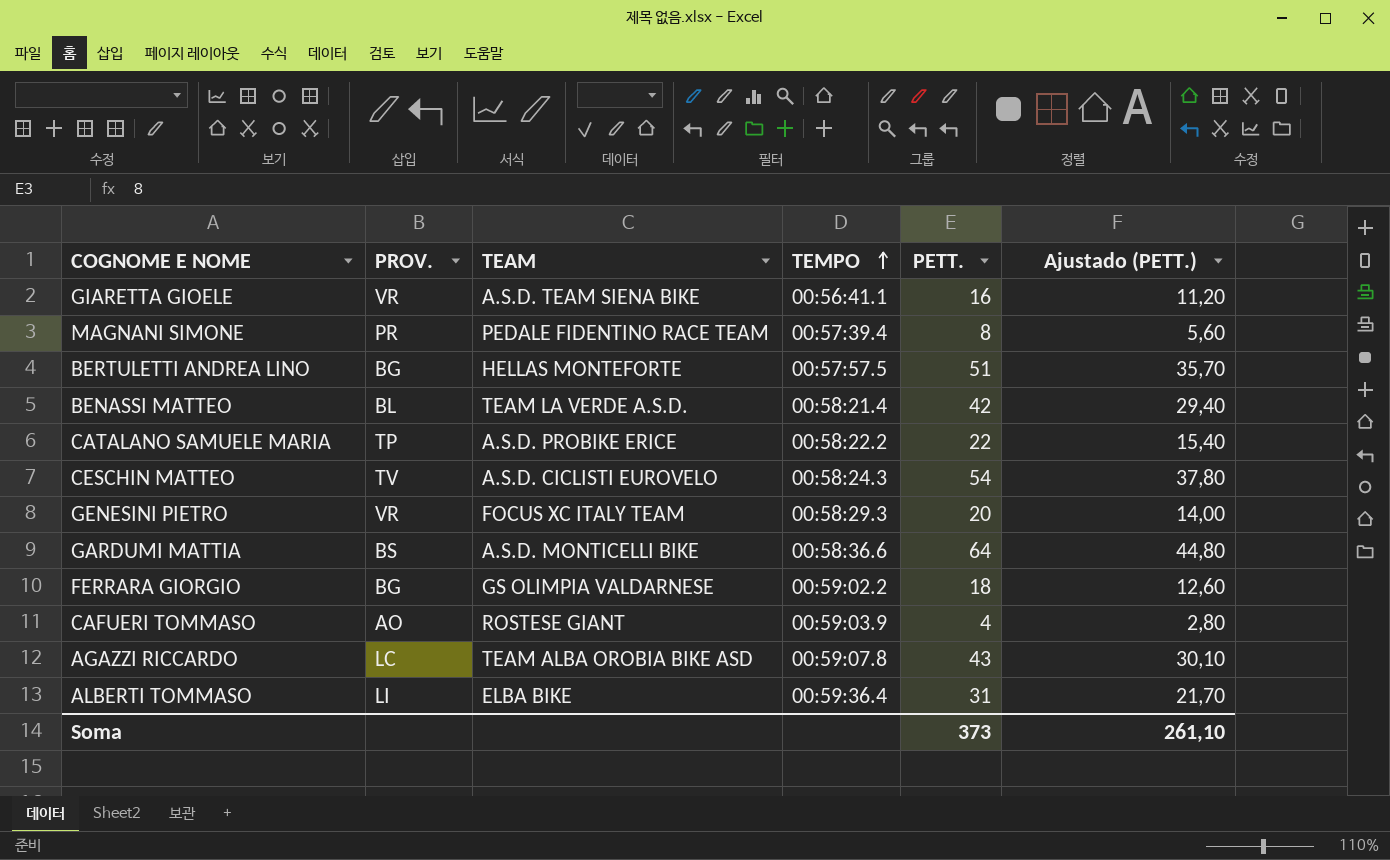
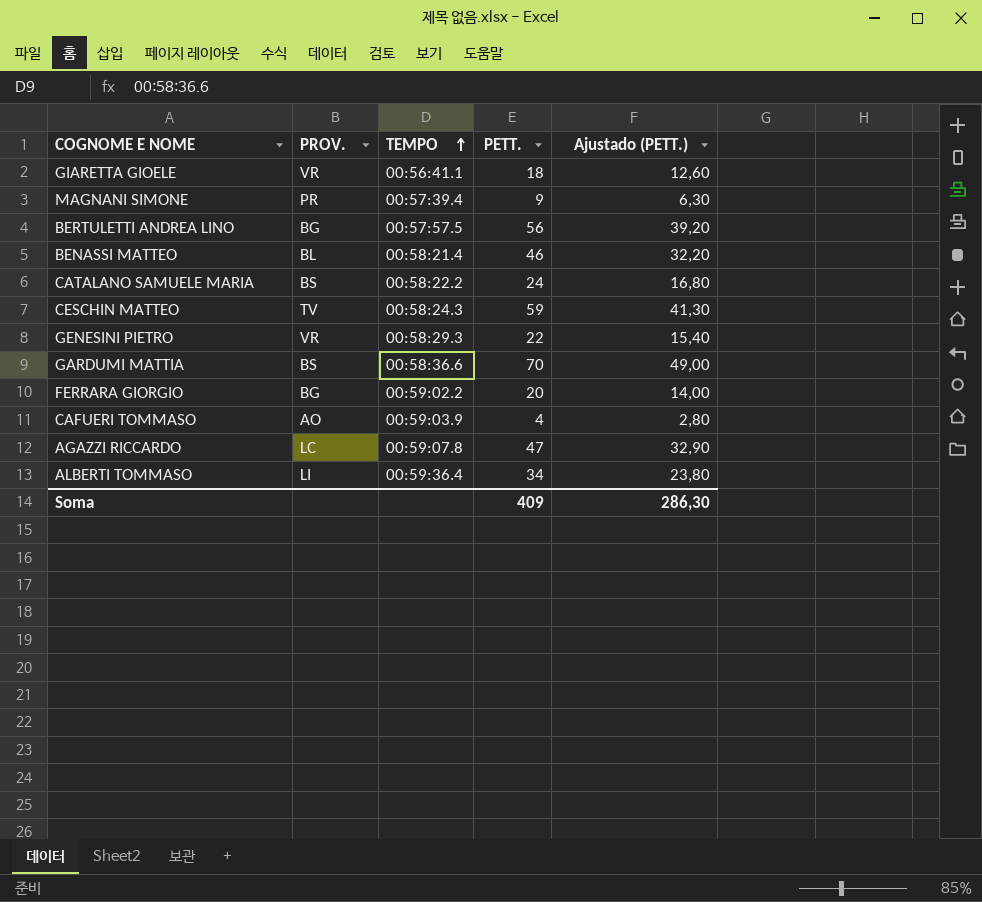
column TEAM | position: 3 -> none
GIARETTA GIOELE | PETT.: 16 -> 18
GIARETTA GIOELE | Ajustado (PETT.): 11,20 -> 12,60
MAGNANI SIMONE | PETT.: 8 -> 9
MAGNANI SIMONE | Ajustado (PETT.): 5,60 -> 6,30
BERTULETTI ANDREA LINO | PETT.: 51 -> 56
BERTULETTI ANDREA LINO | Ajustado (PETT.): 35,70 -> 39,20
BENASSI MATTEO | PETT.: 42 -> 46
BENASSI MATTEO | Ajustado (PETT.): 29,40 -> 32,20
CATALANO SAMUELE MARIA | PROV.: TP -> BS
CATALANO SAMUELE MARIA | PETT.: 22 -> 24
CATALANO SAMUELE MARIA | Ajustado (PETT.): 15,40 -> 16,80
CESCHIN MATTEO | PETT.: 54 -> 59
CESCHIN MATTEO | Ajustado (PETT.): 37,80 -> 41,30
GENESINI PIETRO | PETT.: 20 -> 22
GENESINI PIETRO | Ajustado (PETT.): 14,00 -> 15,40
GARDUMI MATTIA | PETT.: 64 -> 70
GARDUMI MATTIA | Ajustado (PETT.): 44,80 -> 49,00
FERRARA GIORGIO | PETT.: 18 -> 20
FERRARA GIORGIO | Ajustado (PETT.): 12,60 -> 14,00
AGAZZI RICCARDO | PETT.: 43 -> 47
AGAZZI RICCARDO | Ajustado (PETT.): 30,10 -> 32,90
ALBERTI TOMMASO | PETT.: 31 -> 34
ALBERTI TOMMASO | Ajustado (PETT.): 21,70 -> 23,80
Soma | PETT.: 373 -> 409
Soma | Ajustado (PETT.): 261,10 -> 286,30

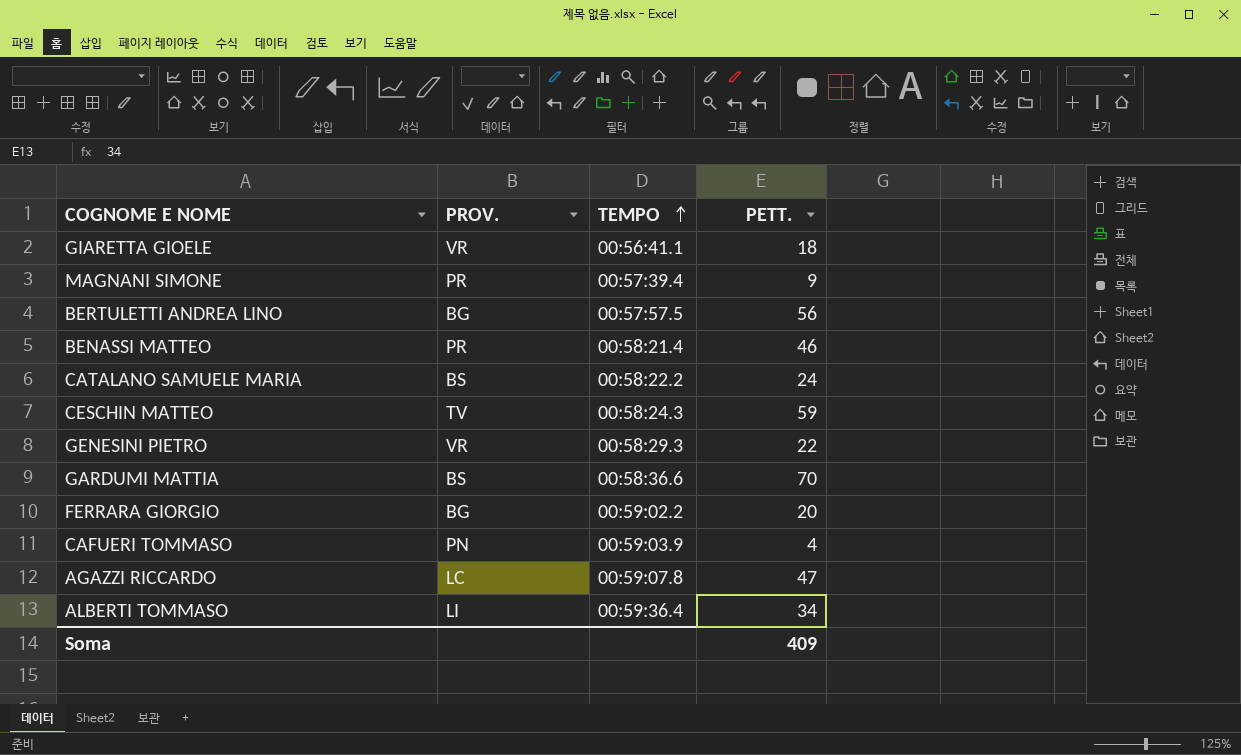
column Ajustado (PETT.) | formula: [PETT.] * 0,7 -> none
BENASSI MATTEO | PROV.: BL -> PR
CAFUERI TOMMASO | PROV.: AO -> PN

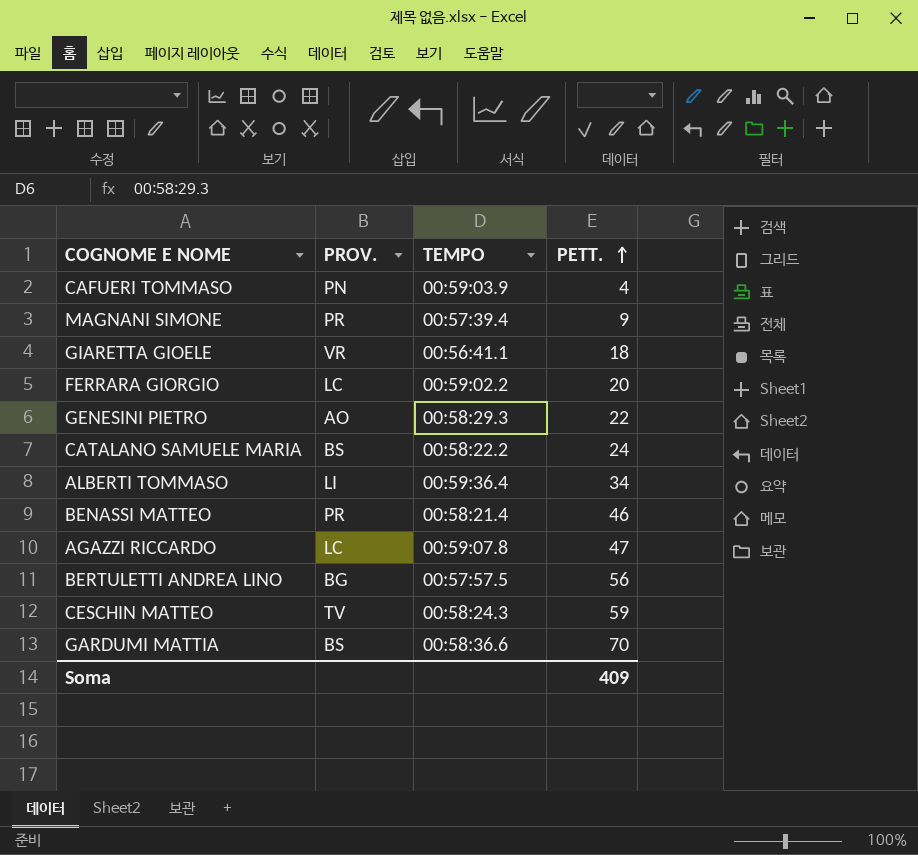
row order: TEMPO ascending -> PETT. ascending
FERRARA GIORGIO | PROV.: BG -> LC
GENESINI PIETRO | PROV.: VR -> AO

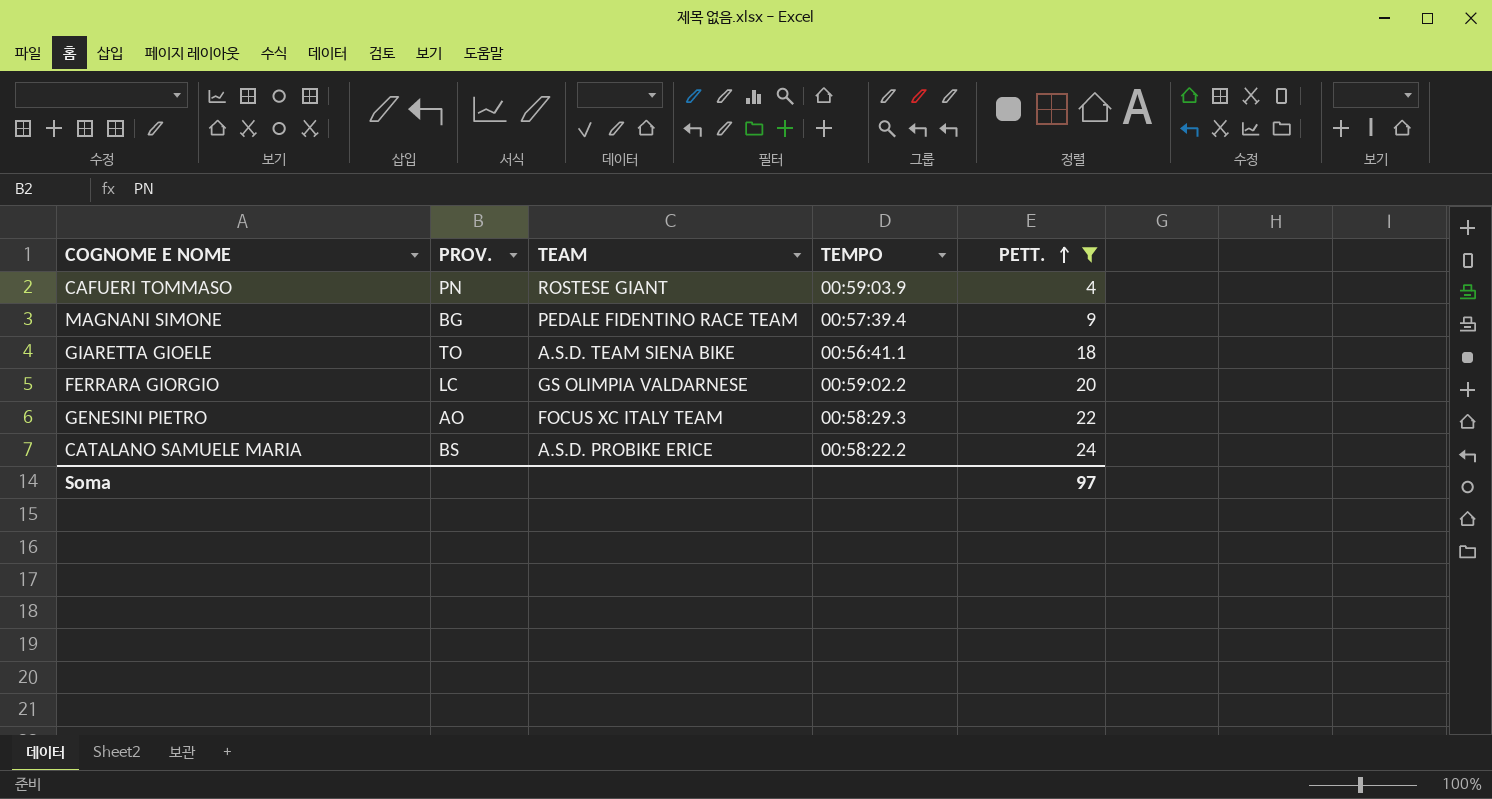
filter: none -> PETT. <= 24
column TEAM | position: none -> 3
MAGNANI SIMONE | PROV.: PR -> BG
GIARETTA GIOELE | PROV.: VR -> TO
Soma | PETT.: 409 -> 97

